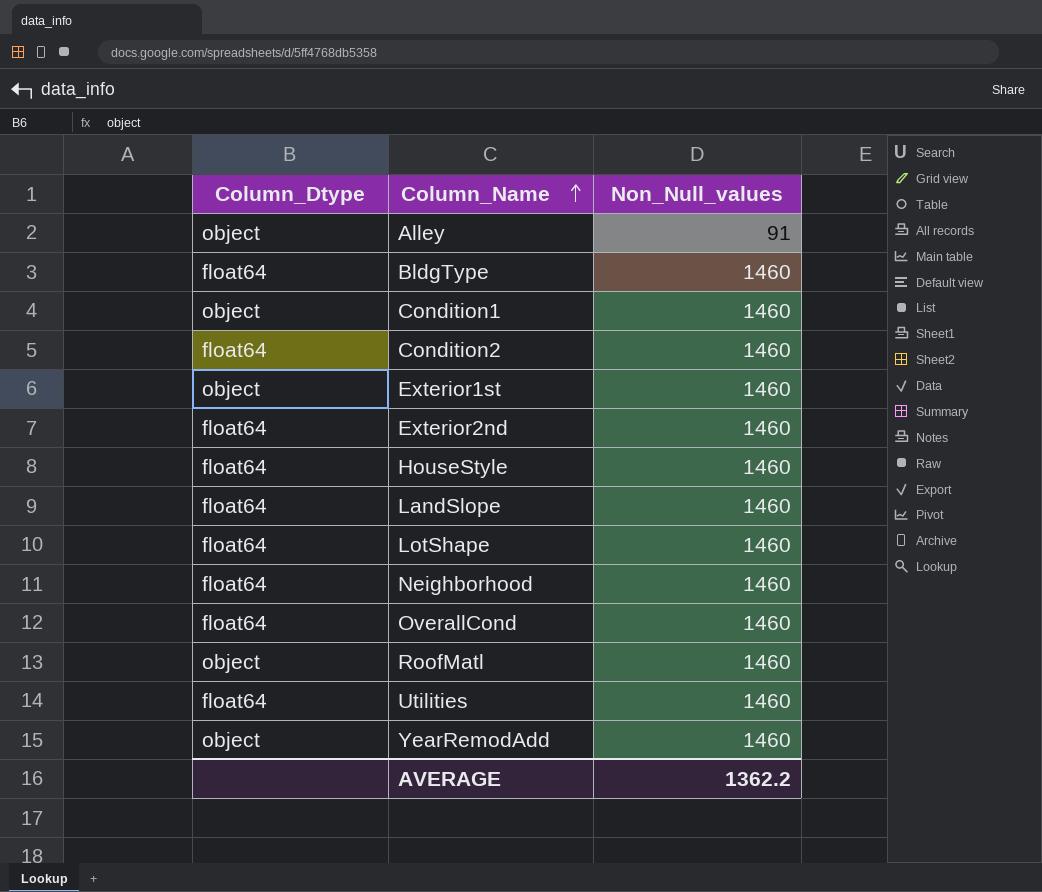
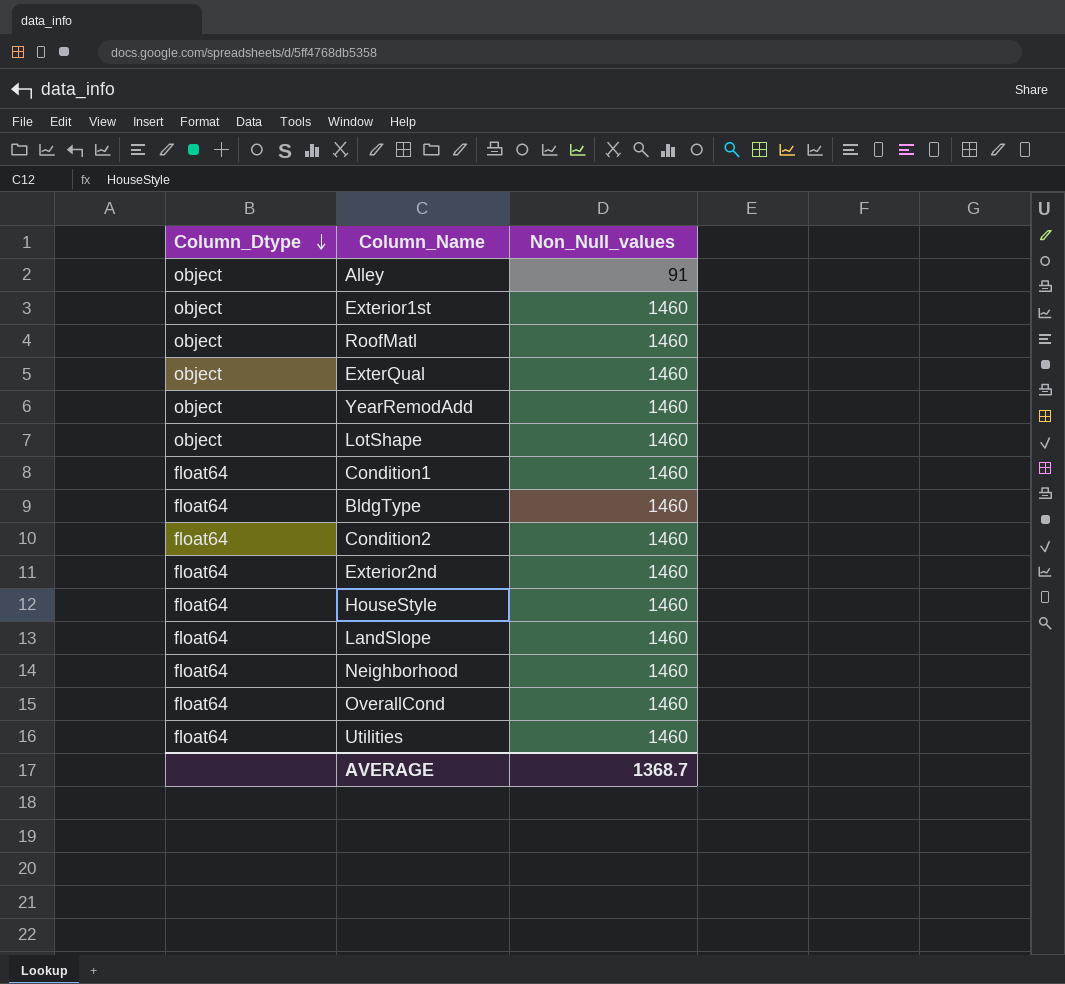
row order: Column_Name ascending -> Column_Dtype descending
row ExterQual: none -> object | 1460
LotShape | Column_Dtype: float64 -> object
Condition1 | Column_Dtype: object -> float64
AVERAGE | Non_Null_values: 1362.2 -> 1368.7

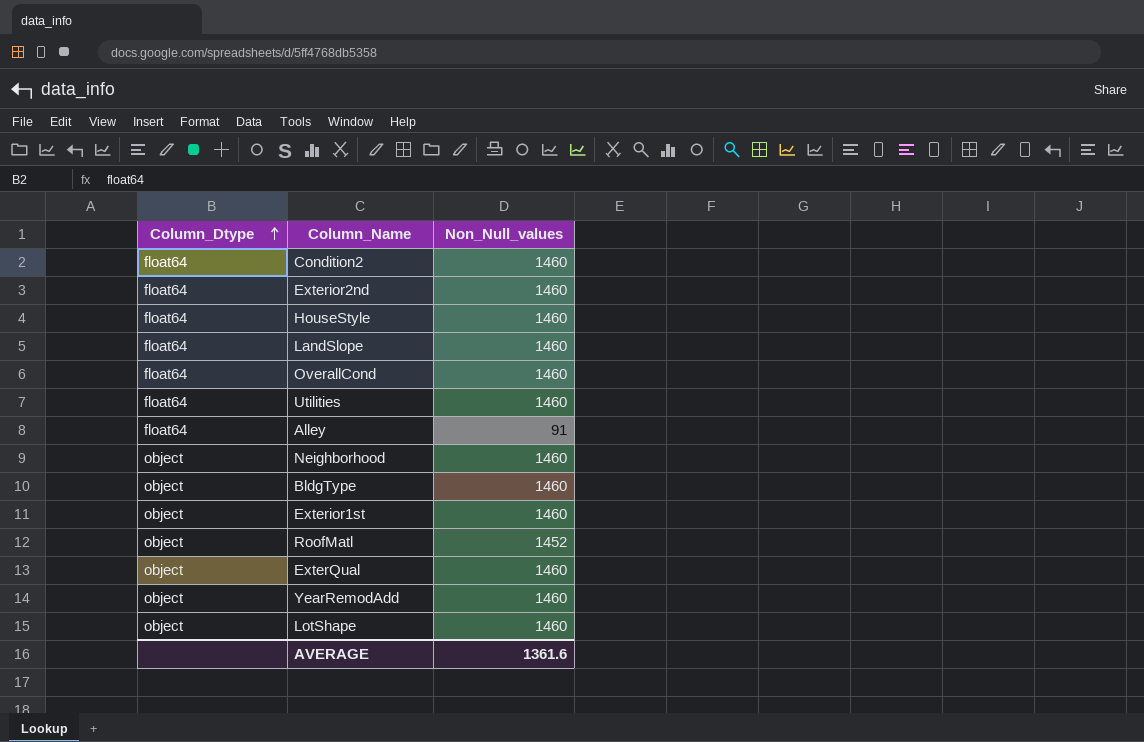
row order: Column_Dtype descending -> Column_Dtype ascending
row Condition1: float64 | 1460 -> none
Alley | Column_Dtype: object -> float64
Neighborhood | Column_Dtype: float64 -> object
BldgType | Column_Dtype: float64 -> object
RoofMatl | Non_Null_values: 1460 -> 1452
AVERAGE | Non_Null_values: 1368.7 -> 1361.6

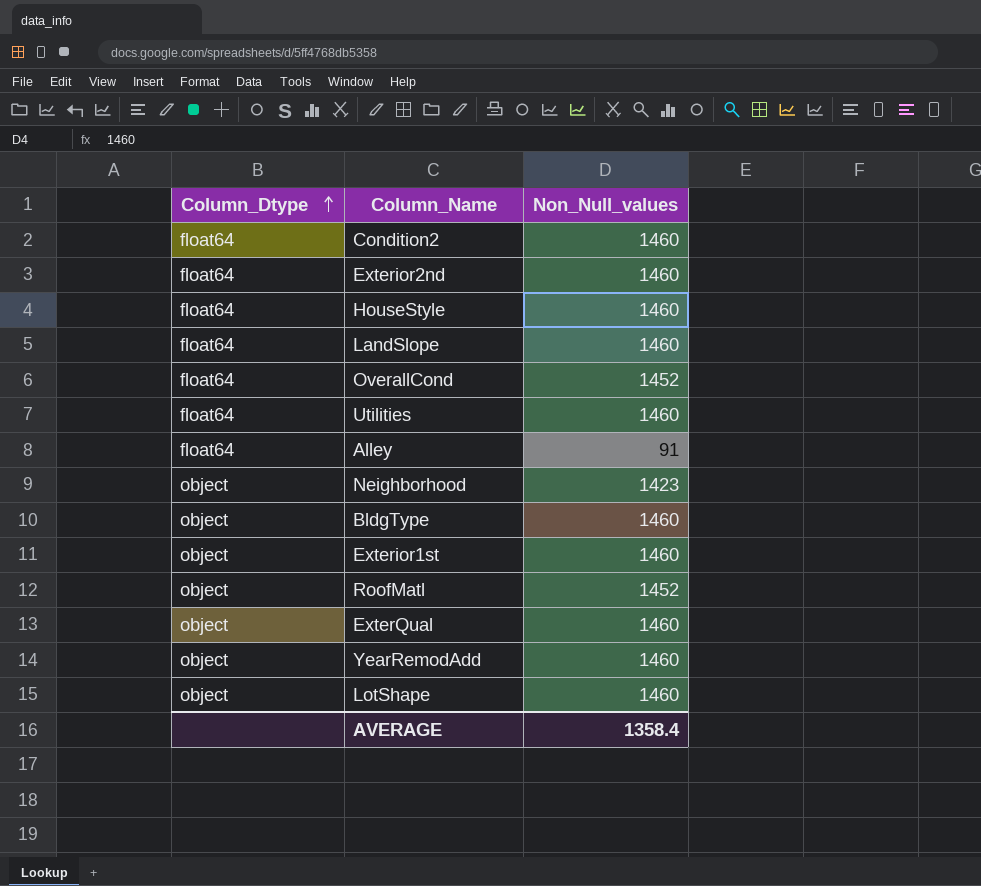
OverallCond | Non_Null_values: 1460 -> 1452
Neighborhood | Non_Null_values: 1460 -> 1423
AVERAGE | Non_Null_values: 1361.6 -> 1358.4

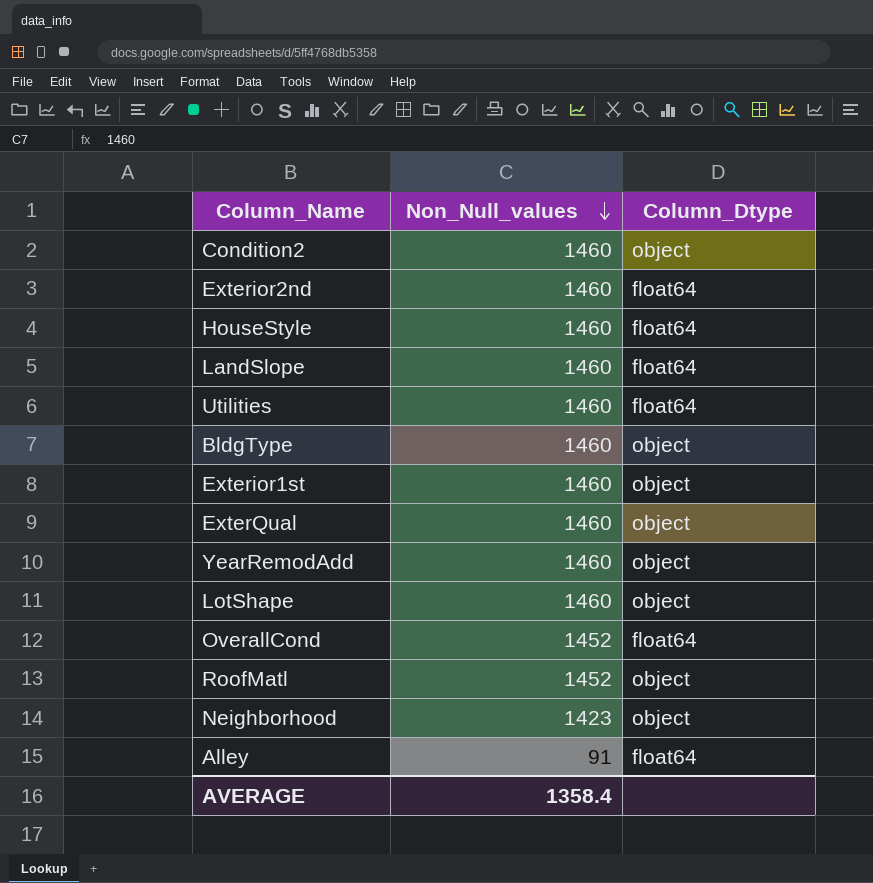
row order: Column_Dtype ascending -> Non_Null_values descending
column Column_Dtype | position: 1 -> 3
Condition2 | Column_Dtype: float64 -> object

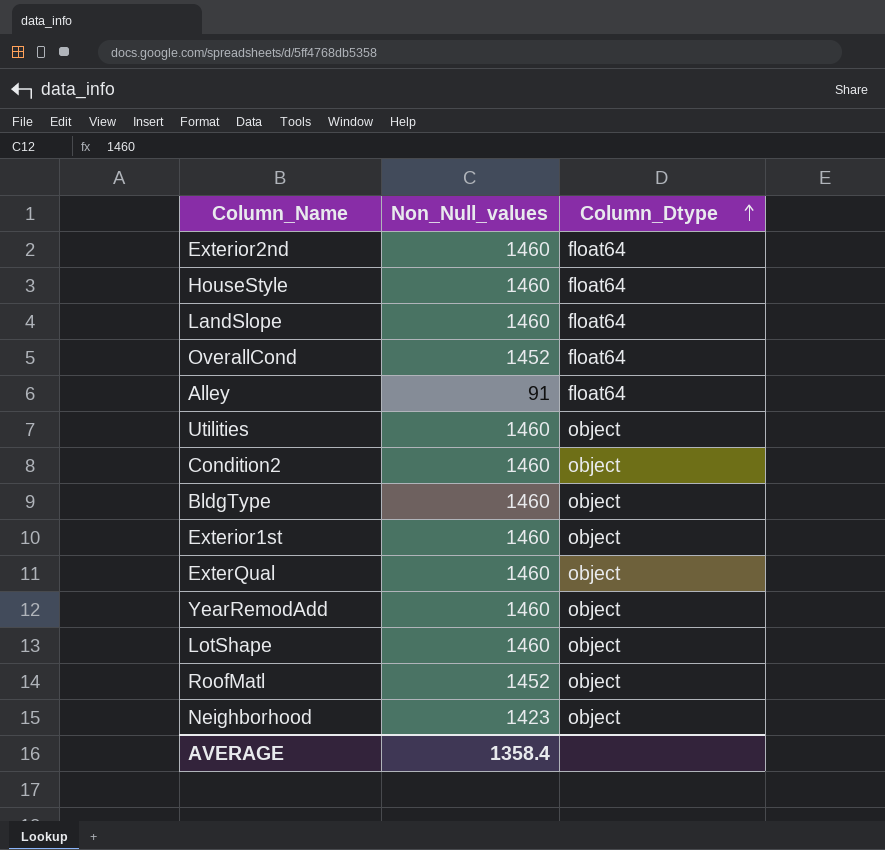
row order: Non_Null_values descending -> Column_Dtype ascending
Utilities | Column_Dtype: float64 -> object

